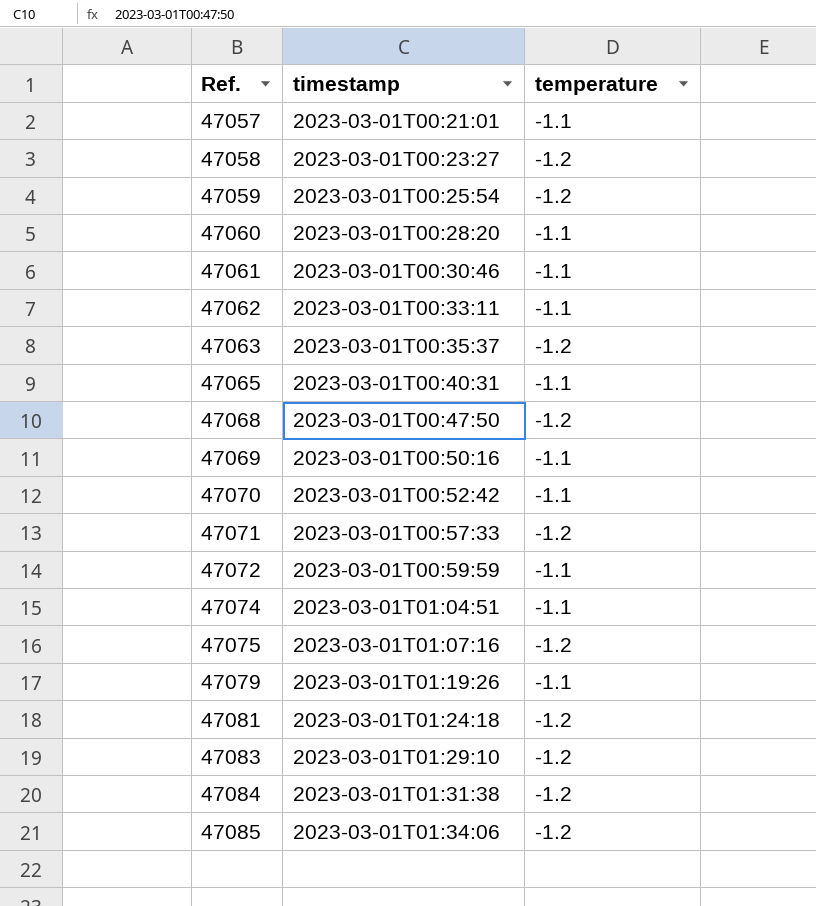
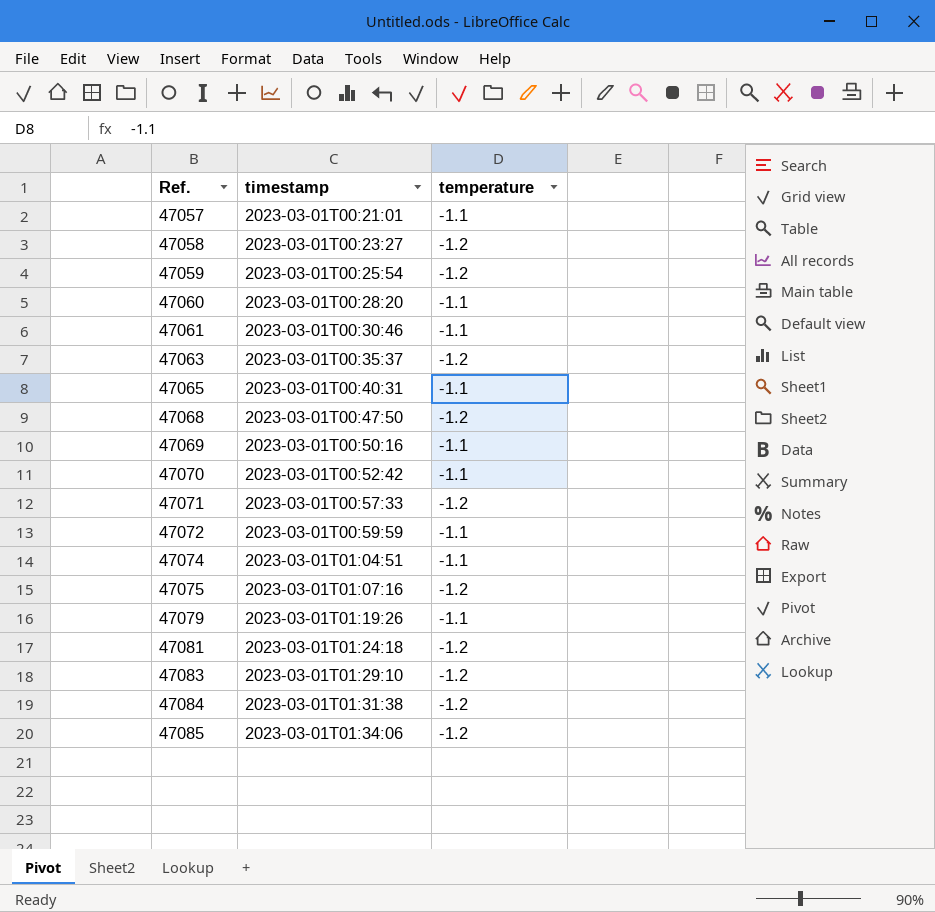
row 47062: 2023-03-01T00:33:11 | -1.1 -> none

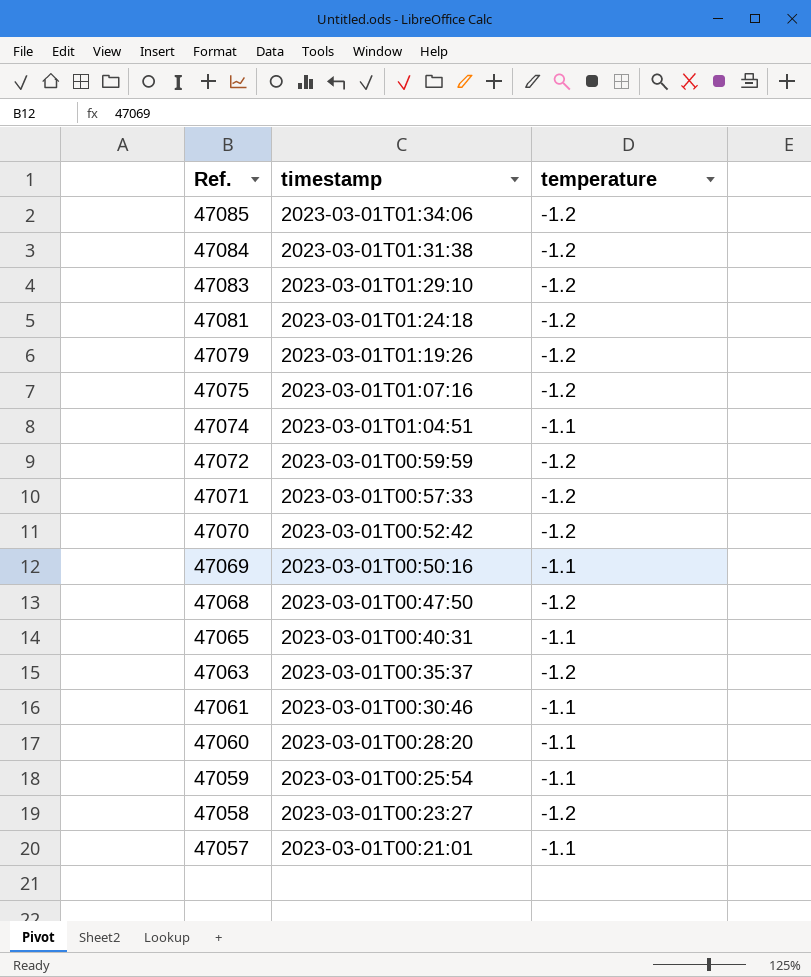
row order: Ref. ascending -> Ref. descending
47079 | temperature: -1.1 -> -1.2
47072 | temperature: -1.1 -> -1.2
47070 | temperature: -1.1 -> -1.2
47059 | temperature: -1.2 -> -1.1

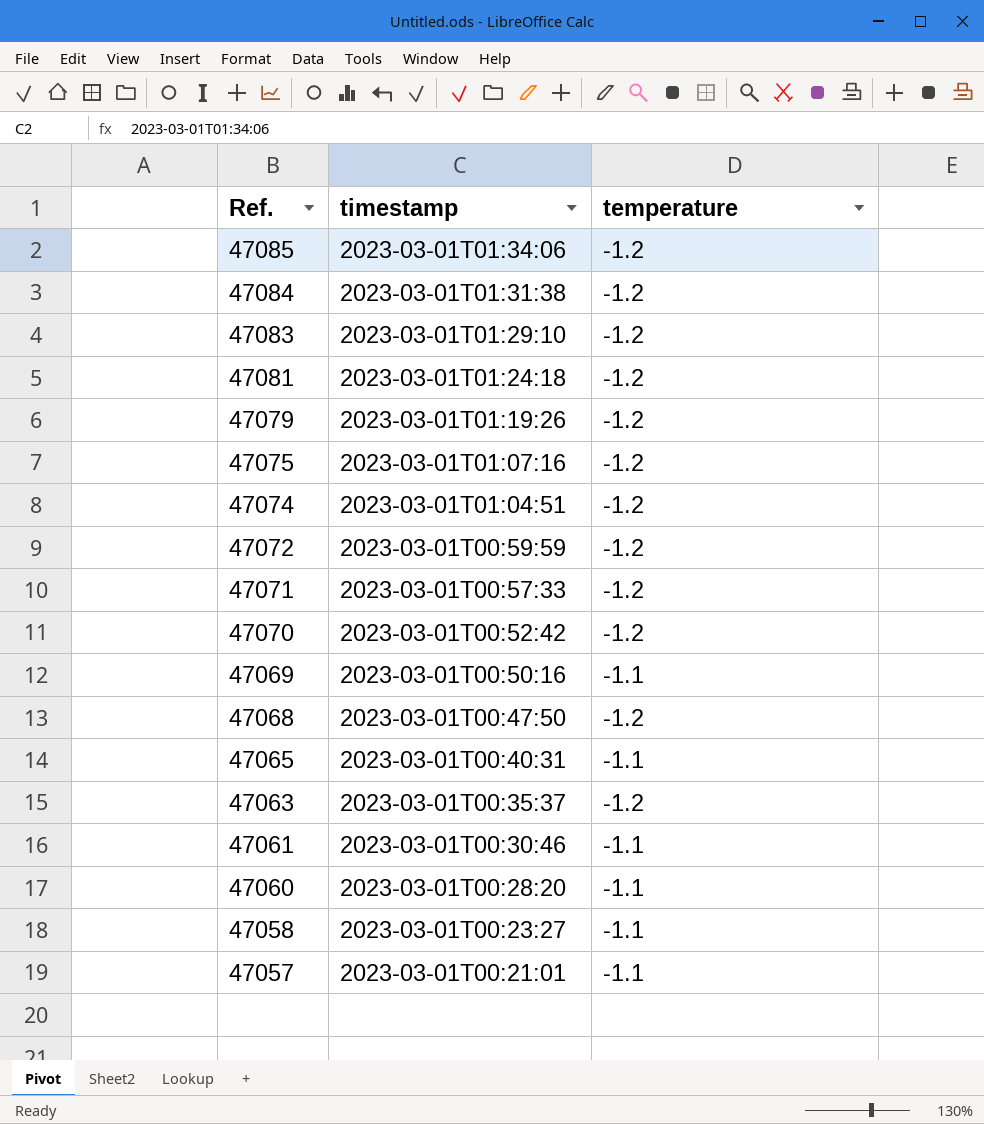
row 47059: 2023-03-01T00:25:54 | -1.1 -> none
47074 | temperature: -1.1 -> -1.2
47058 | temperature: -1.2 -> -1.1

